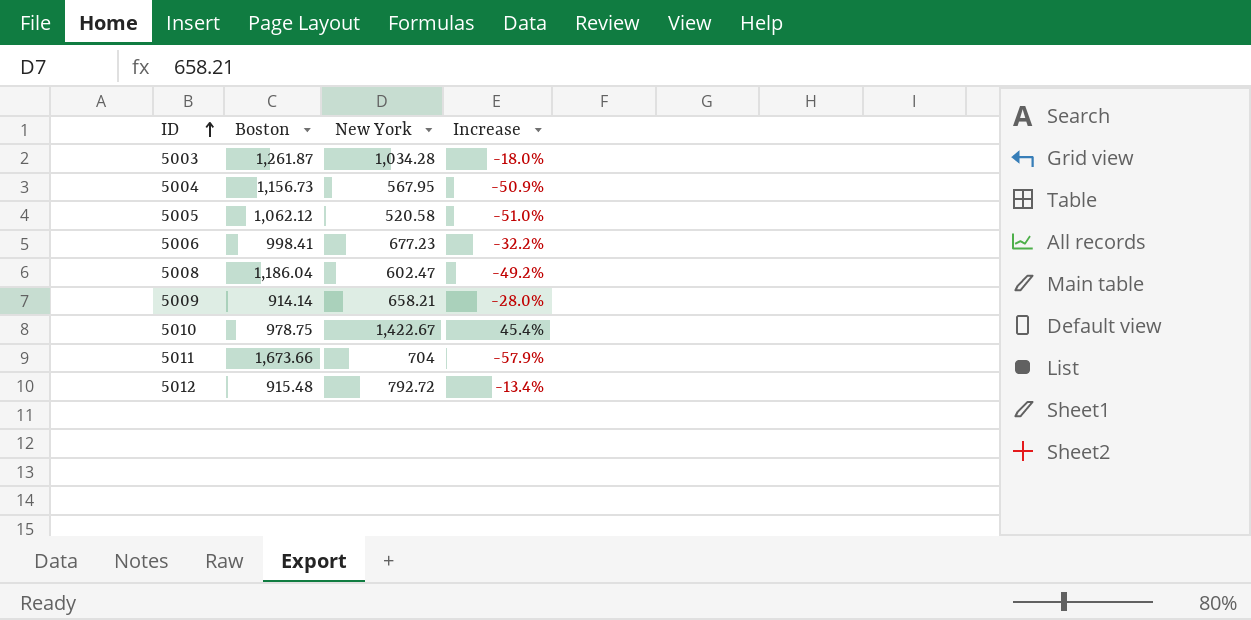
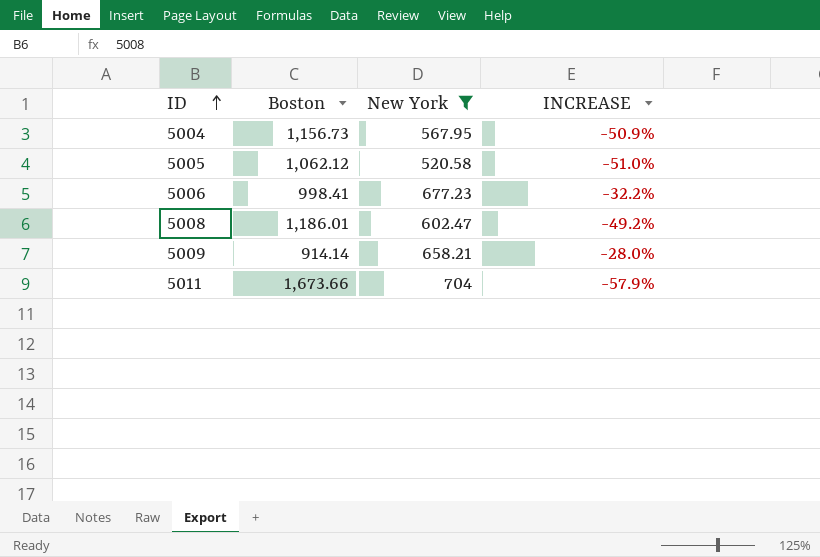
filter: none -> New York <= 704
column name: Increase -> INCREASE
5008 | Boston: 1,186.04 -> 1,186.01

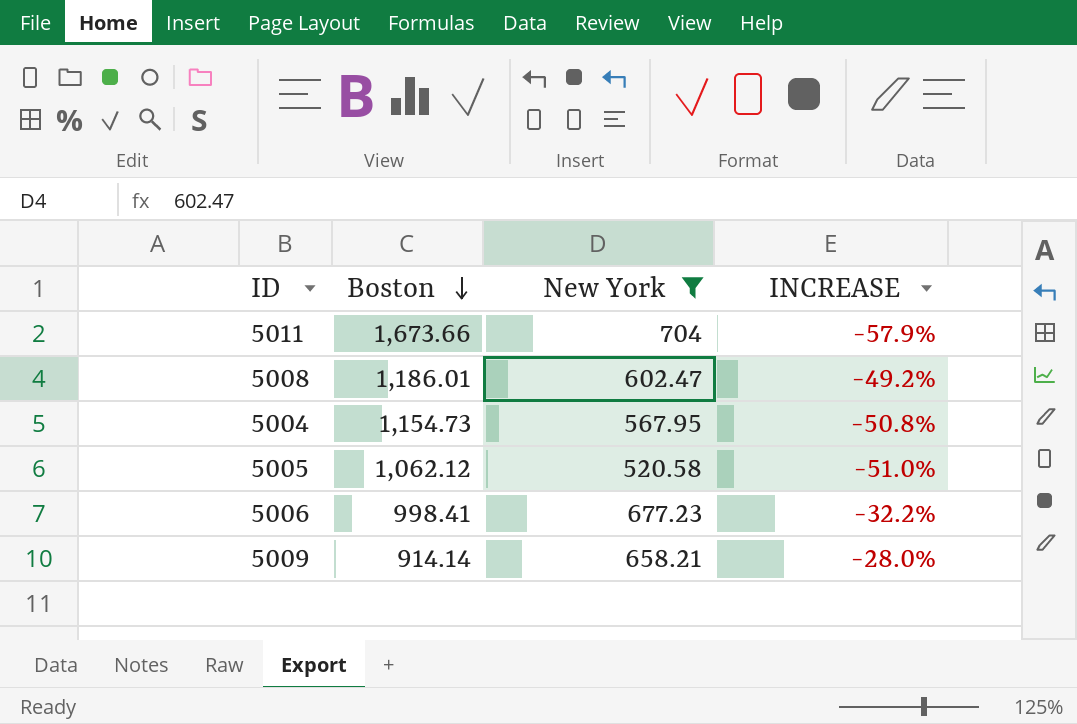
row order: ID ascending -> Boston descending
5004 | Boston: 1,156.73 -> 1,154.73
5004 | INCREASE: -50.9% -> -50.8%

